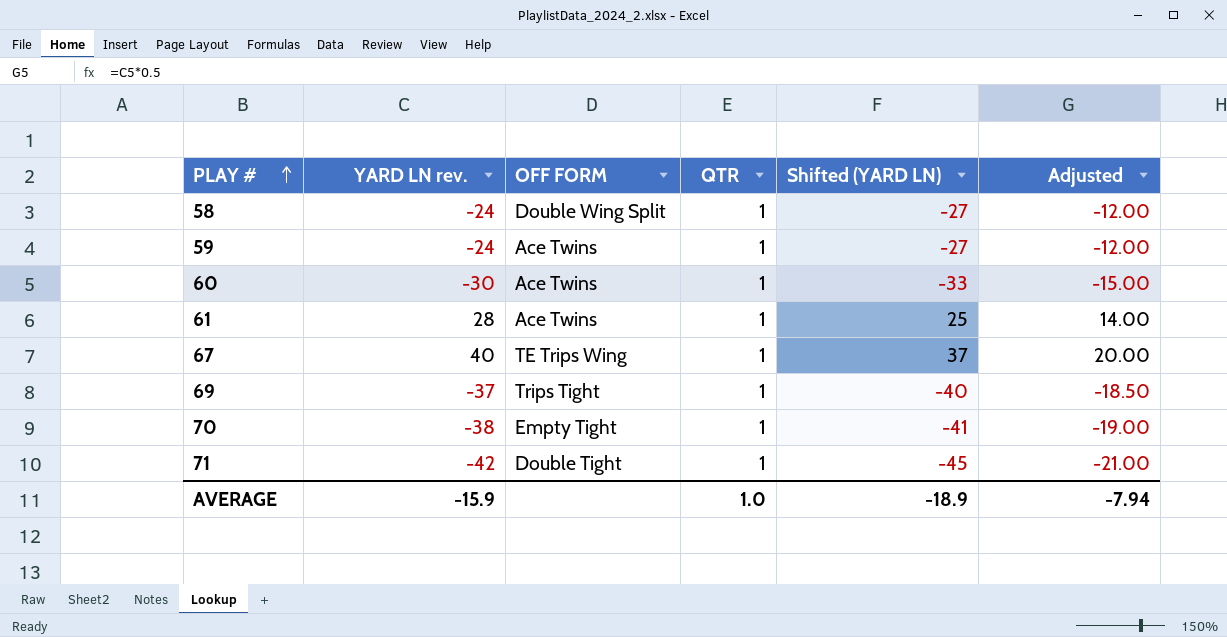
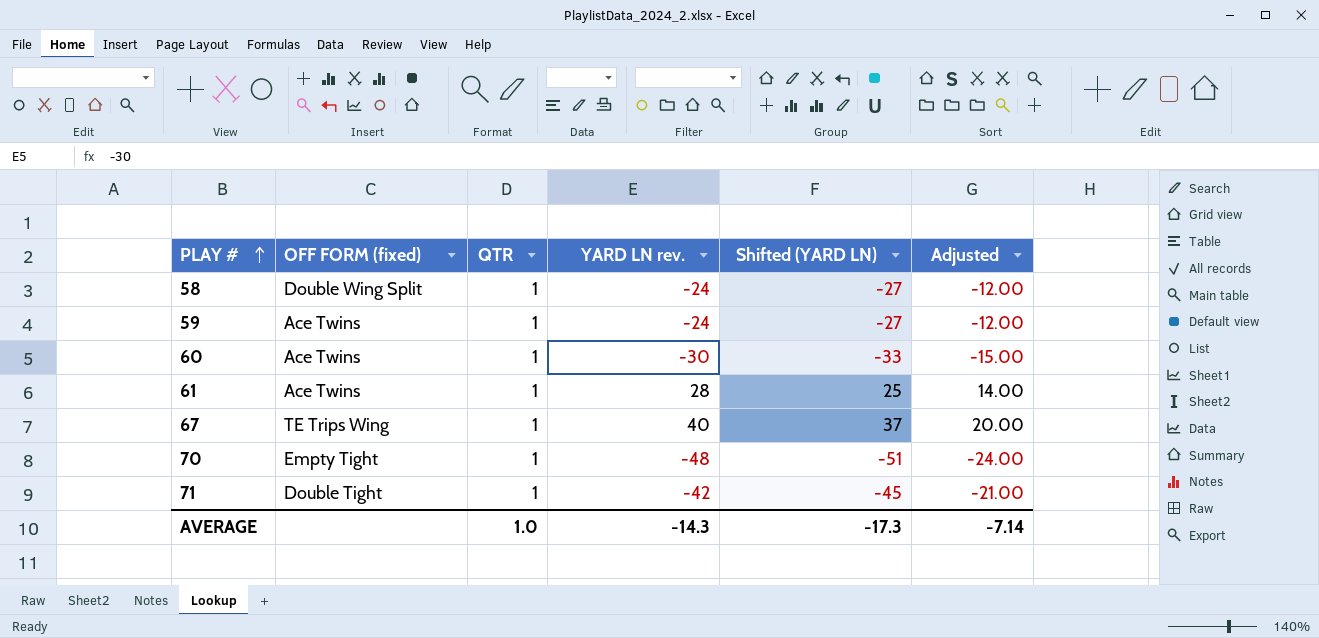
column name: OFF FORM -> OFF FORM (fixed)
column YARD LN rev. | position: 2 -> 4
row 69: -37 | Trips Tight | 1 | -40 | -18.50 -> none
70 | YARD LN rev.: -38 -> -48
70 | Shifted (YARD LN): -41 -> -51
70 | Adjusted: -19.00 -> -24.00
AVERAGE | YARD LN rev.: -15.9 -> -14.3
AVERAGE | Shifted (YARD LN): -18.9 -> -17.3
AVERAGE | Adjusted: -7.94 -> -7.14

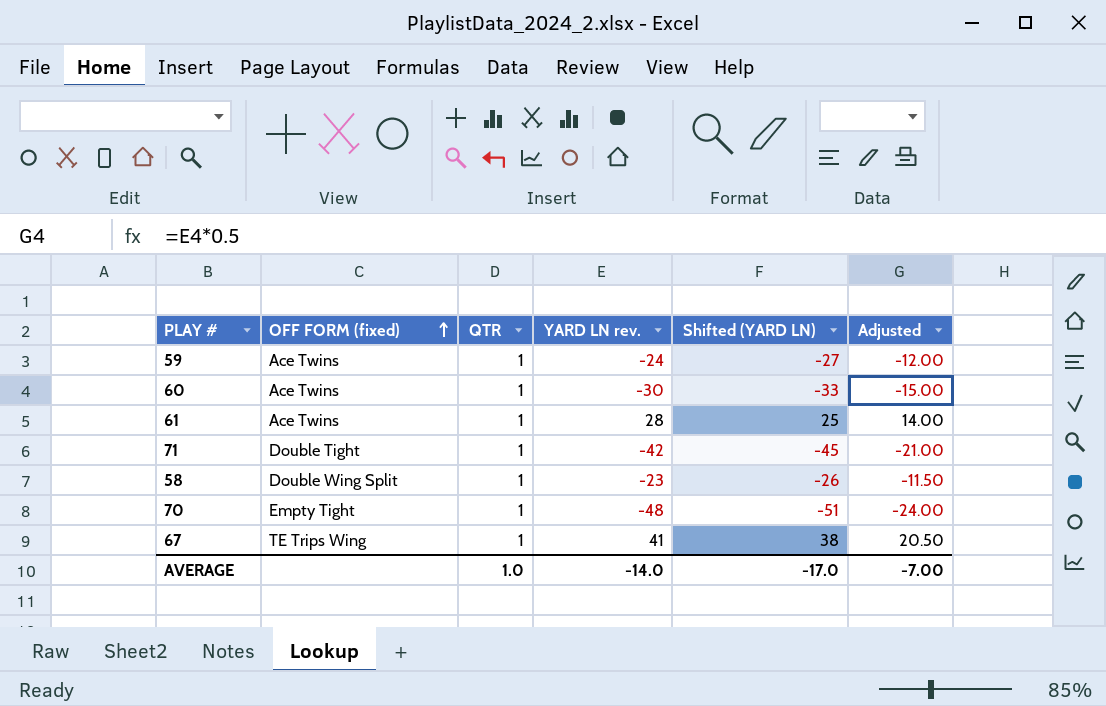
row order: PLAY # ascending -> OFF FORM (fixed) ascending
58 | YARD LN rev.: -24 -> -23
58 | Shifted (YARD LN): -27 -> -26
58 | Adjusted: -12.00 -> -11.50
67 | YARD LN rev.: 40 -> 41
67 | Shifted (YARD LN): 37 -> 38
67 | Adjusted: 20.00 -> 20.50
AVERAGE | YARD LN rev.: -14.3 -> -14.0
AVERAGE | Shifted (YARD LN): -17.3 -> -17.0
AVERAGE | Adjusted: -7.14 -> -7.00

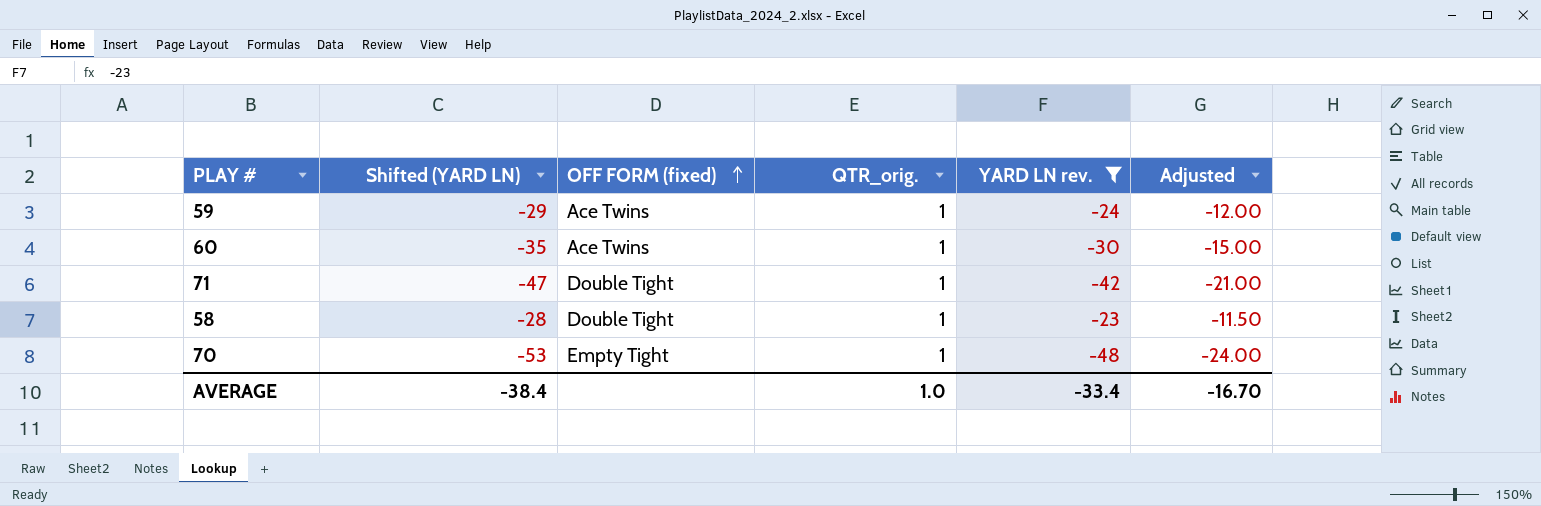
filter: none -> YARD LN rev. <= -23
column Shifted (YARD LN) | formula: [YARD LN rev.] - 3 -> [YARD LN rev.] - 5
column Shifted (YARD LN) | position: 5 -> 2
column name: QTR -> QTR_orig.
58 | OFF FORM (fixed): Double Wing Split -> Double Tight
AVERAGE | Shifted (YARD LN): -17.0 -> -38.4
AVERAGE | YARD LN rev.: -14.0 -> -33.4
AVERAGE | Adjusted: -7.00 -> -16.70

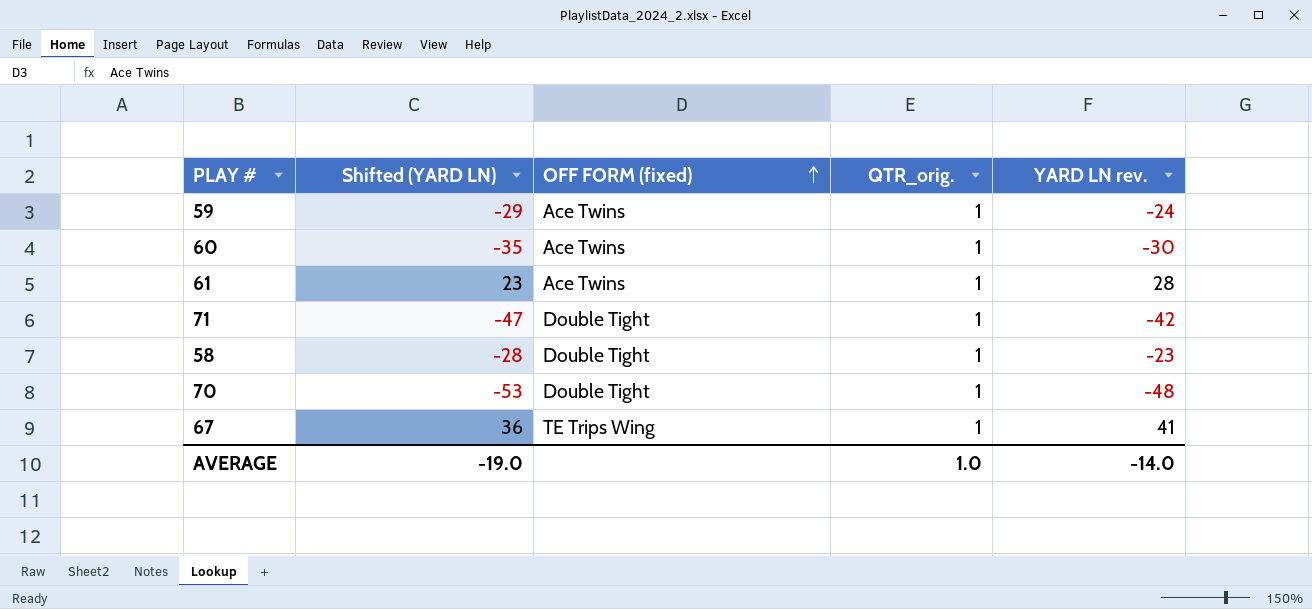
filter: YARD LN rev. <= -23 -> none
column Adjusted | formula: [YARD LN rev.] * 0.5 -> none
70 | OFF FORM (fixed): Empty Tight -> Double Tight
AVERAGE | Shifted (YARD LN): -38.4 -> -19.0
AVERAGE | YARD LN rev.: -33.4 -> -14.0

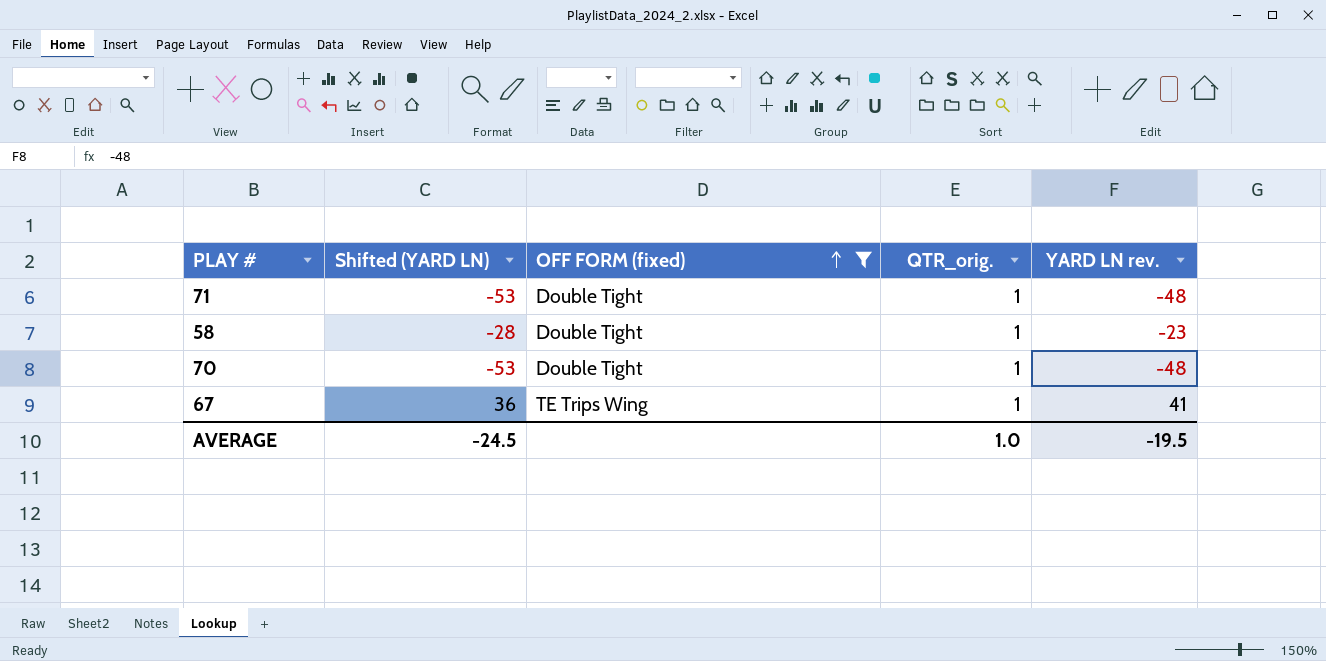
filter: none -> OFF FORM (fixed) != Ace Twins
71 | Shifted (YARD LN): -47 -> -53
71 | YARD LN rev.: -42 -> -48
AVERAGE | Shifted (YARD LN): -19.0 -> -24.5
AVERAGE | YARD LN rev.: -14.0 -> -19.5

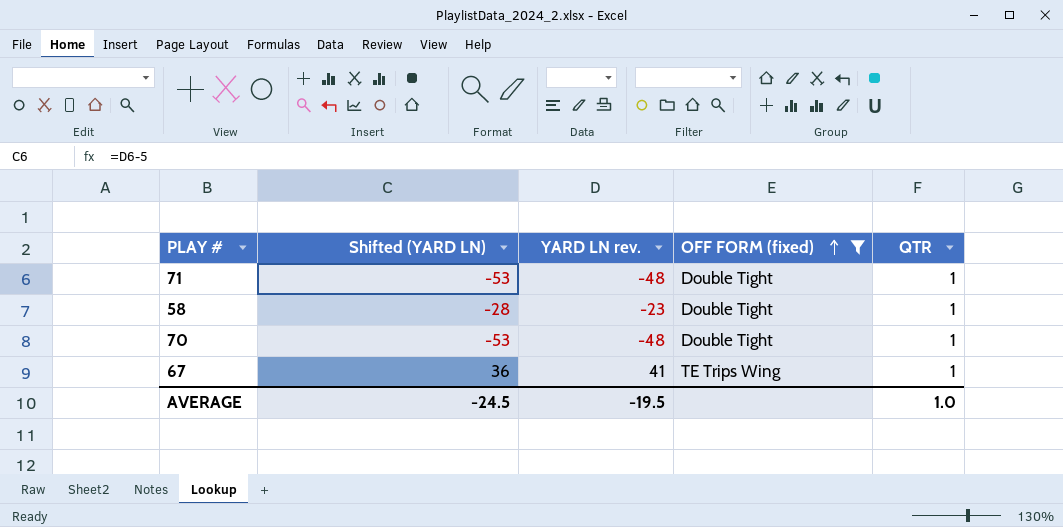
column YARD LN rev. | position: 5 -> 3
column name: QTR_orig. -> QTR

